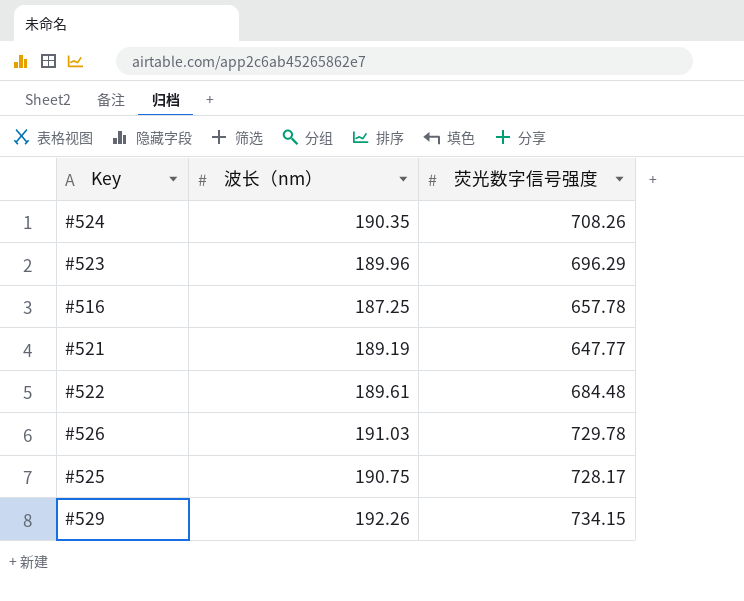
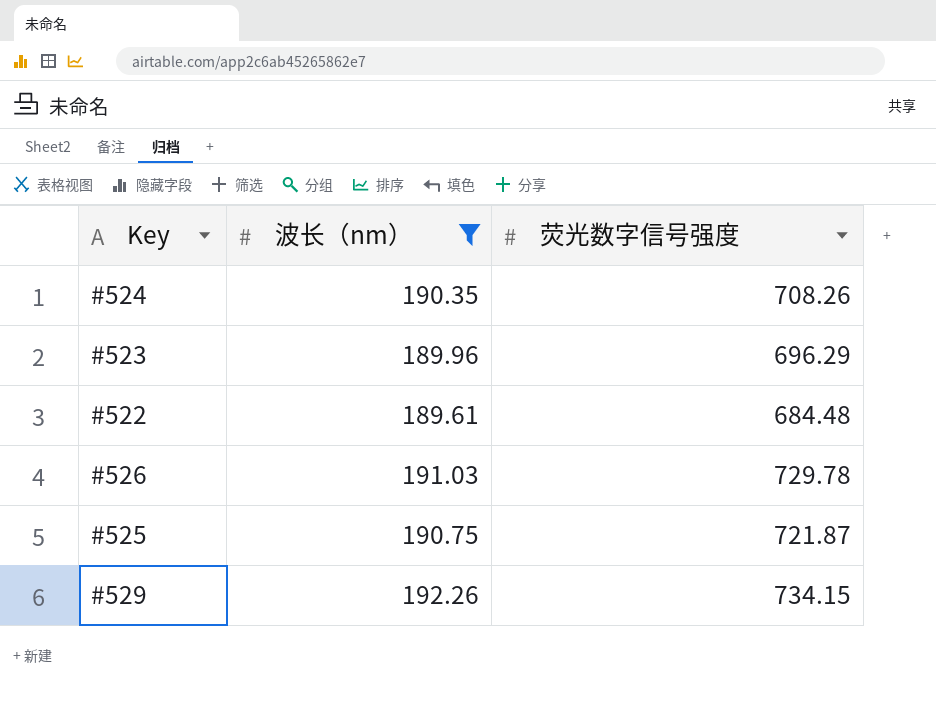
filter: none -> 波长（nm） >= 189.61
#525 | 荧光数字信号强度: 728.17 -> 721.87

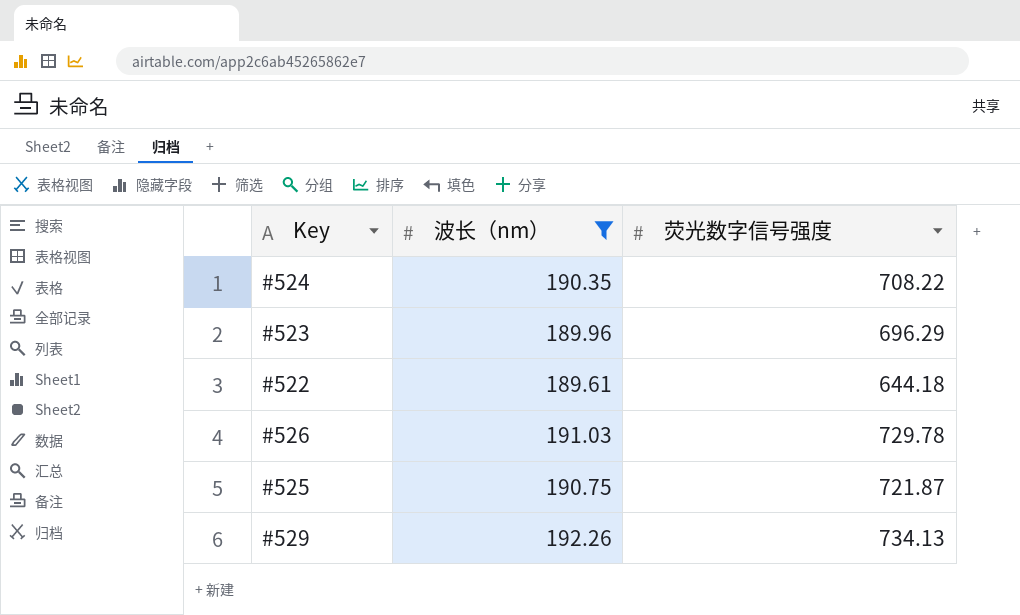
#524 | 荧光数字信号强度: 708.26 -> 708.22
#522 | 荧光数字信号强度: 684.48 -> 644.18
#529 | 荧光数字信号强度: 734.15 -> 734.13

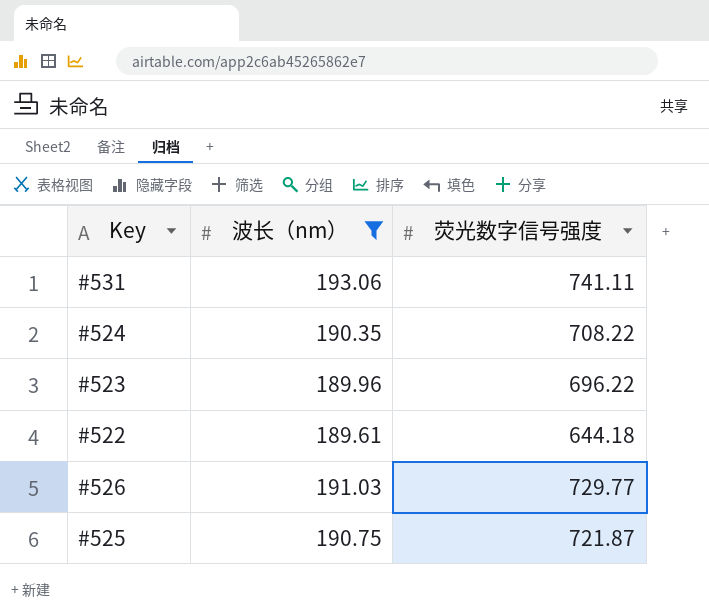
row #529: 192.26 | 734.13 -> none
row #531: none -> 193.06 | 741.11
#523 | 荧光数字信号强度: 696.29 -> 696.22
#526 | 荧光数字信号强度: 729.78 -> 729.77

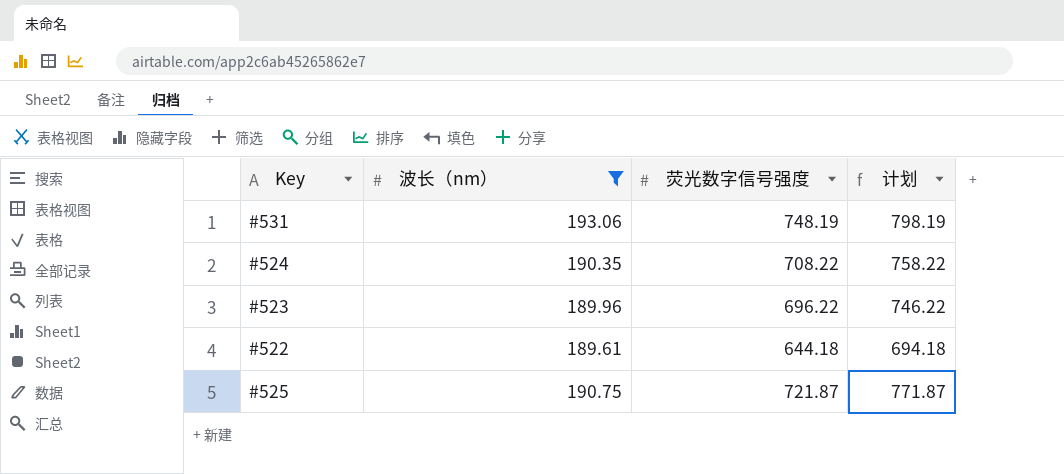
column 计划 | formula: none -> [荧光数字信号强度] + 50
row #526: 191.03 | 729.77 -> none
#531 | 荧光数字信号强度: 741.11 -> 748.19

